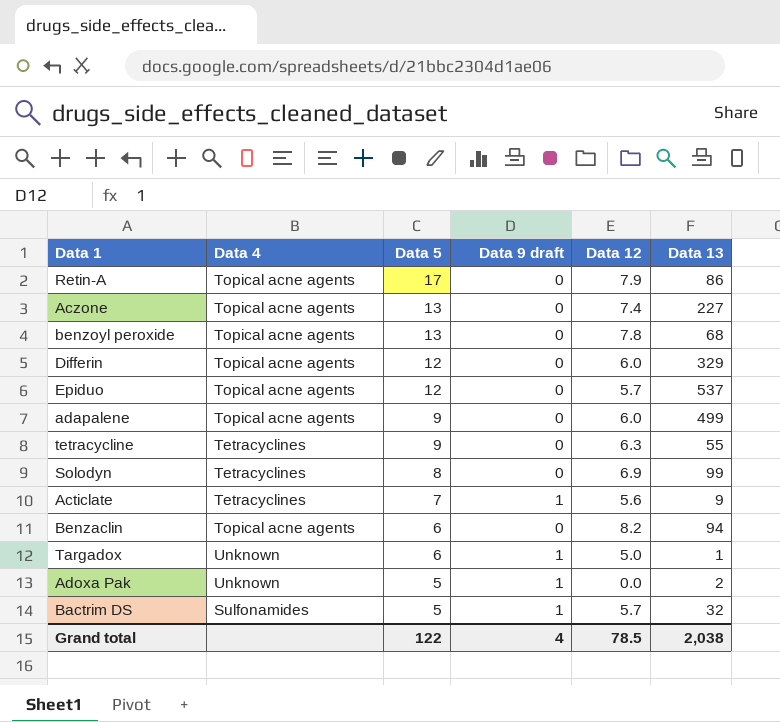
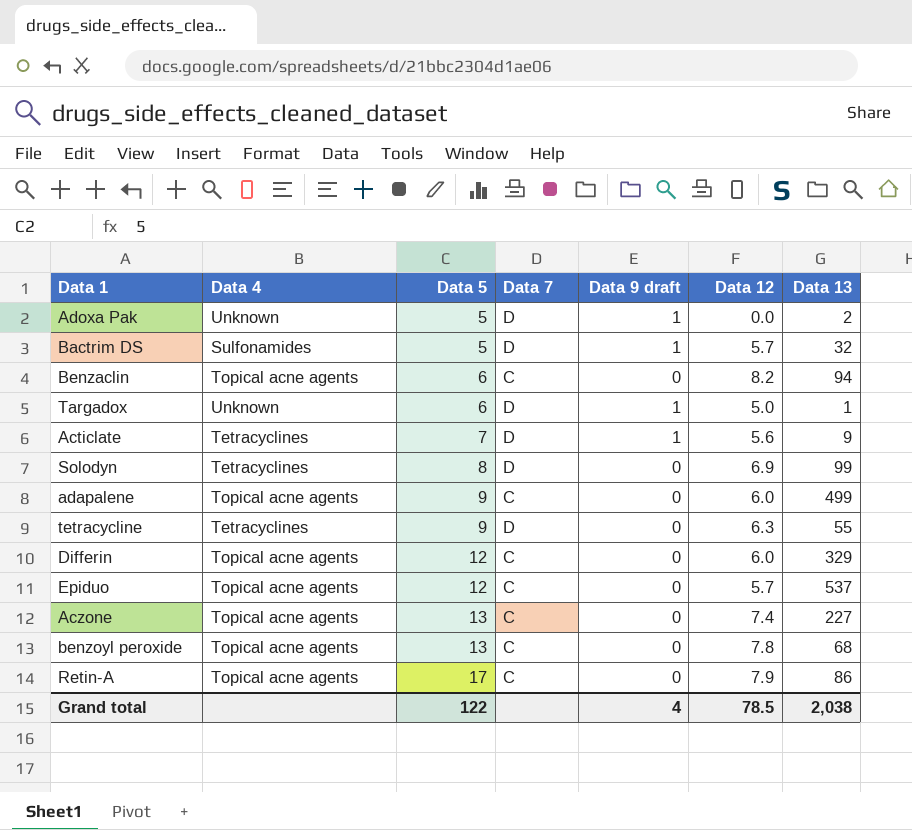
row order: Data 5 descending -> Data 5 ascending
column Data 7 | position: none -> 4

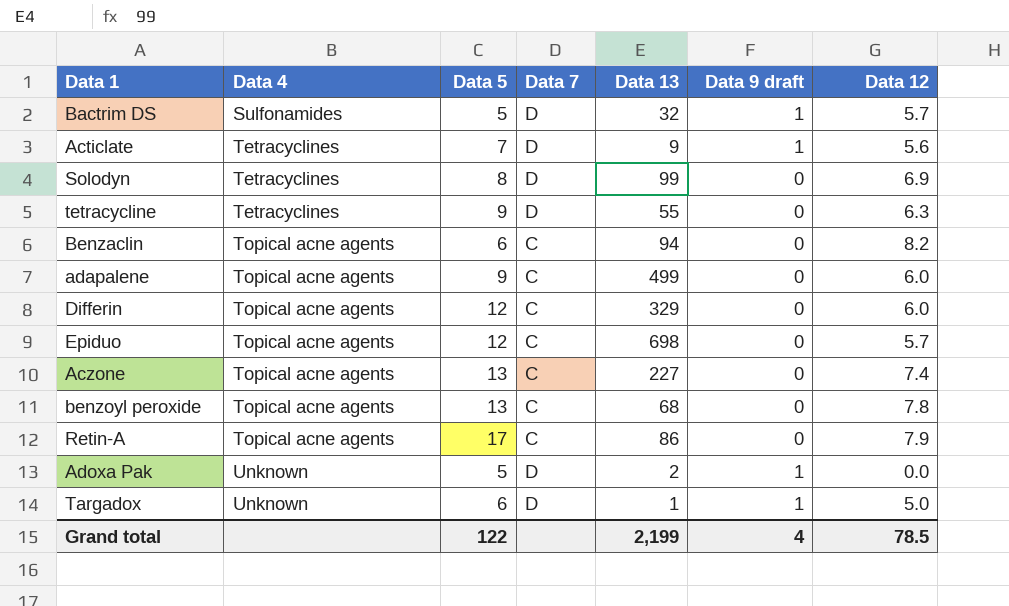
row order: Data 5 ascending -> Data 4 ascending
column Data 13 | position: 7 -> 5
Epiduo | Data 13: 537 -> 698
Grand total | Data 13: 2,038 -> 2,199

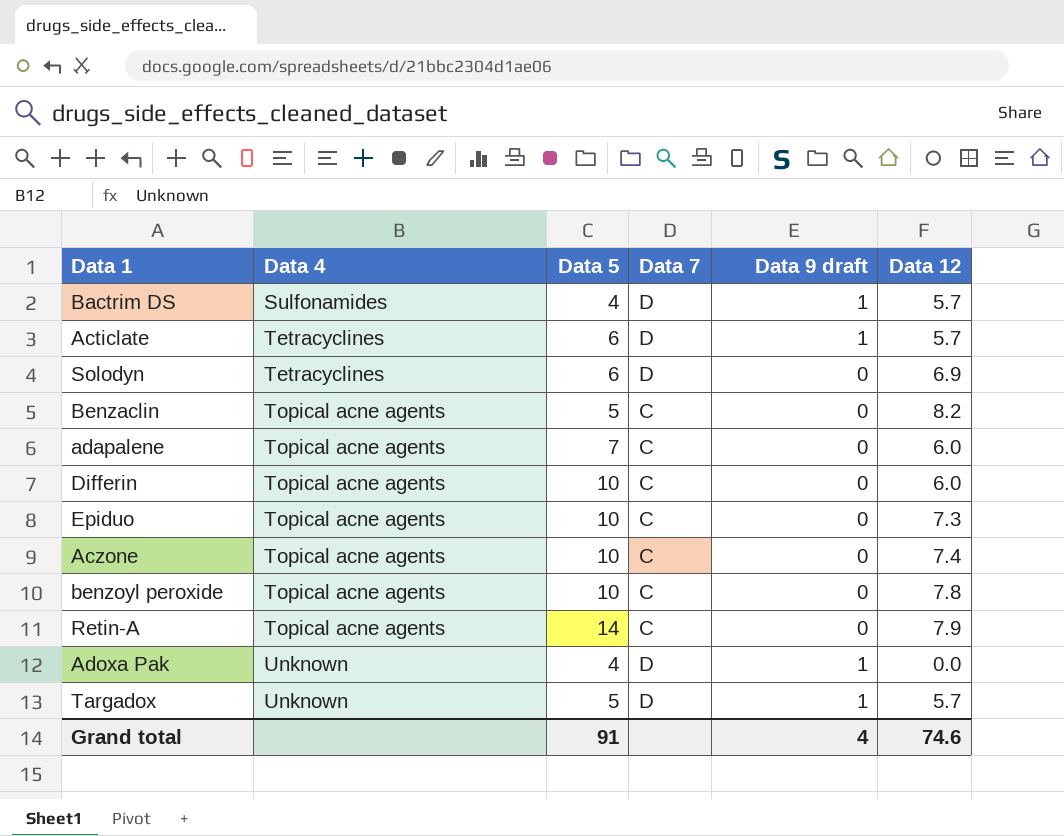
column Data 13 | position: 5 -> none
row tetracycline: Tetracyclines | 9 | D | 55 | 0 | 6.3 -> none
Bactrim DS | Data 5: 5 -> 4
Acticlate | Data 5: 7 -> 6
Acticlate | Data 12: 5.6 -> 5.7
Solodyn | Data 5: 8 -> 6
Benzaclin | Data 5: 6 -> 5
adapalene | Data 5: 9 -> 7
Differin | Data 5: 12 -> 10
Epiduo | Data 5: 12 -> 10
Epiduo | Data 12: 5.7 -> 7.3
Aczone | Data 5: 13 -> 10
benzoyl peroxide | Data 5: 13 -> 10
Retin-A | Data 5: 17 -> 14
Adoxa Pak | Data 5: 5 -> 4
Targadox | Data 5: 6 -> 5
Targadox | Data 12: 5.0 -> 5.7
Grand total | Data 5: 122 -> 91
Grand total | Data 12: 78.5 -> 74.6

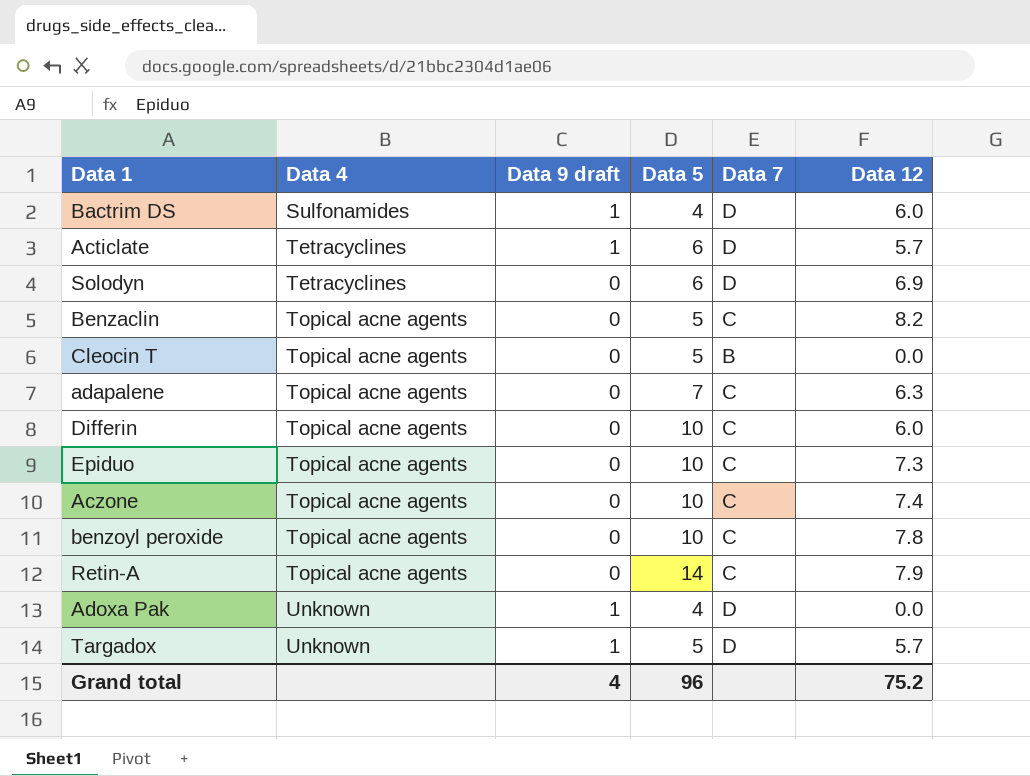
column Data 9 draft | position: 5 -> 3
Bactrim DS | Data 12: 5.7 -> 6.0
row Cleocin T: none -> Topical acne agents | 0 | 5 | B | 0.0
adapalene | Data 12: 6.0 -> 6.3
Grand total | Data 5: 91 -> 96
Grand total | Data 12: 74.6 -> 75.2

